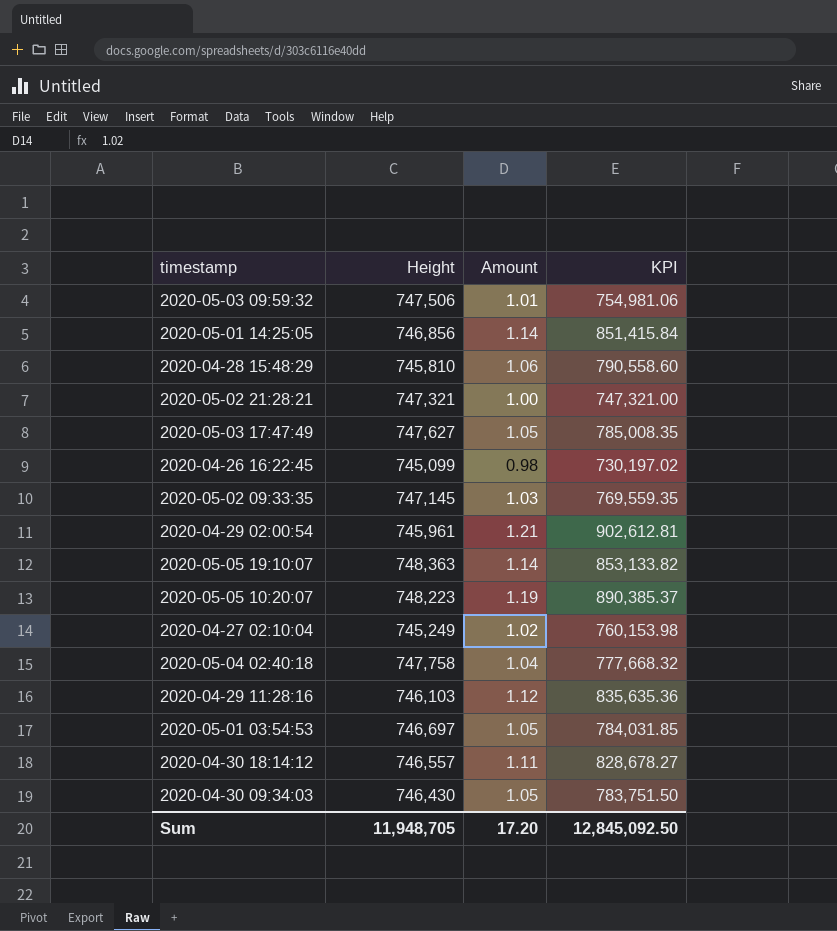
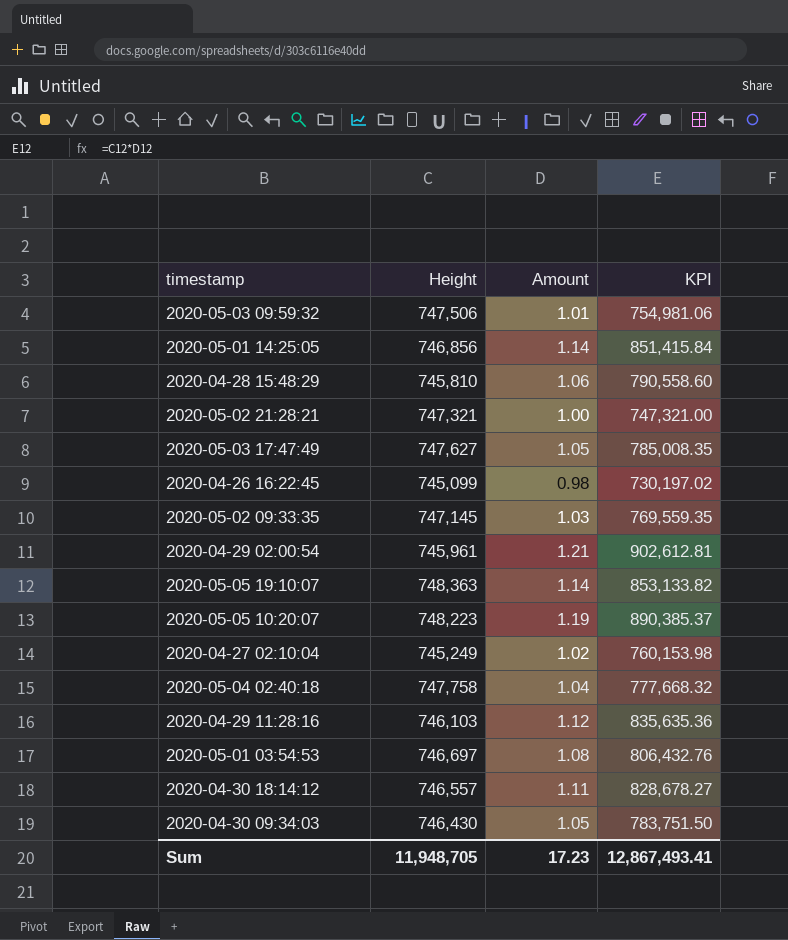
2020-05-01 03:54:53 | Amount: 1.05 -> 1.08
2020-05-01 03:54:53 | KPI: 784,031.85 -> 806,432.76
Sum | Amount: 17.20 -> 17.23
Sum | KPI: 12,845,092.50 -> 12,867,493.41

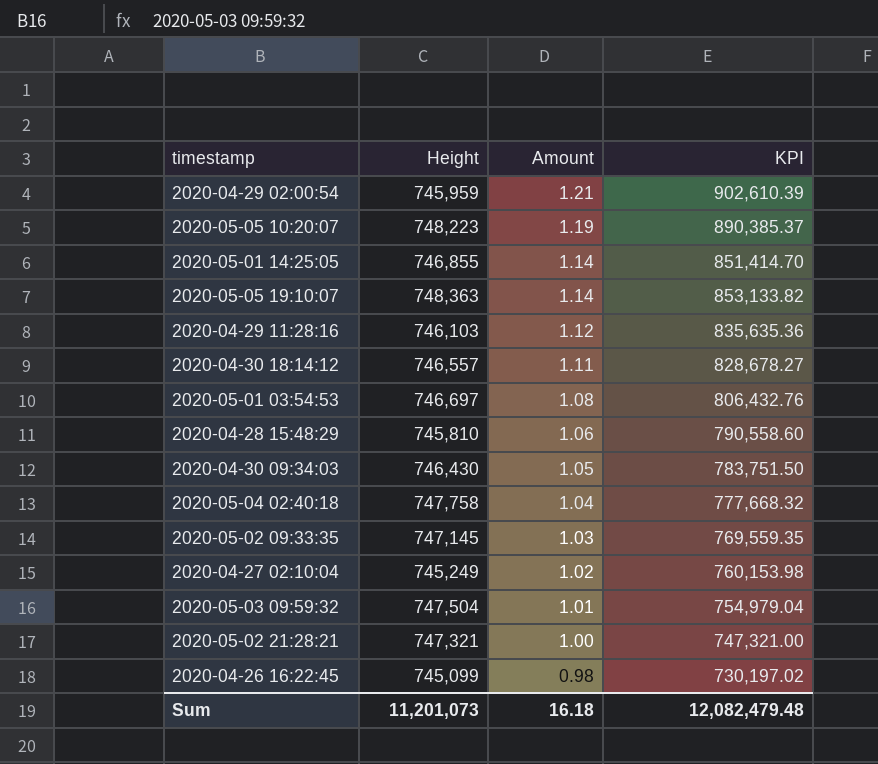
row order: none -> Amount descending
row 2020-05-03 17:47:49: 747,627 | 1.05 | 785,008.35 -> none
2020-04-29 02:00:54 | Height: 745,961 -> 745,959
2020-04-29 02:00:54 | KPI: 902,612.81 -> 902,610.39
2020-05-01 14:25:05 | Height: 746,856 -> 746,855
2020-05-01 14:25:05 | KPI: 851,415.84 -> 851,414.70
2020-05-03 09:59:32 | Height: 747,506 -> 747,504
2020-05-03 09:59:32 | KPI: 754,981.06 -> 754,979.04
Sum | Height: 11,948,705 -> 11,201,073
Sum | Amount: 17.23 -> 16.18
Sum | KPI: 12,867,493.41 -> 12,082,479.48

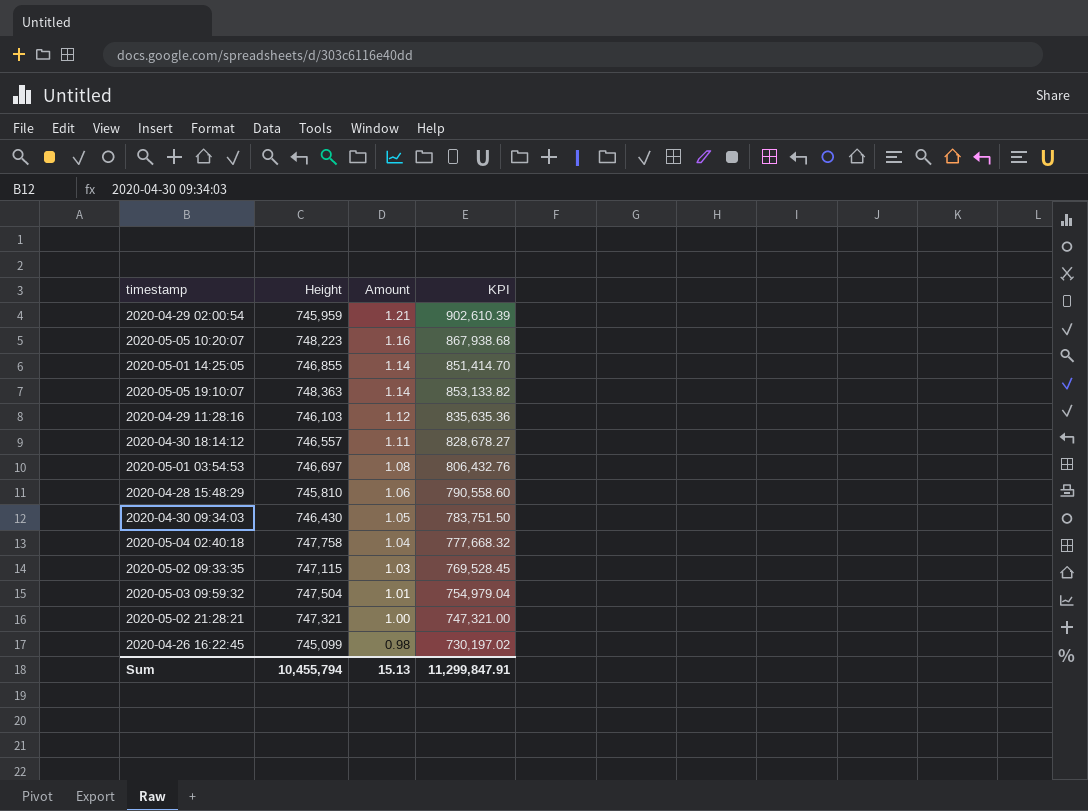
row 2020-04-27 02:10:04: 745,249 | 1.02 | 760,153.98 -> none
2020-05-05 10:20:07 | Amount: 1.19 -> 1.16
2020-05-05 10:20:07 | KPI: 890,385.37 -> 867,938.68
2020-05-02 09:33:35 | Height: 747,145 -> 747,115
2020-05-02 09:33:35 | KPI: 769,559.35 -> 769,528.45
Sum | Height: 11,201,073 -> 10,455,794
Sum | Amount: 16.18 -> 15.13
Sum | KPI: 12,082,479.48 -> 11,299,847.91

